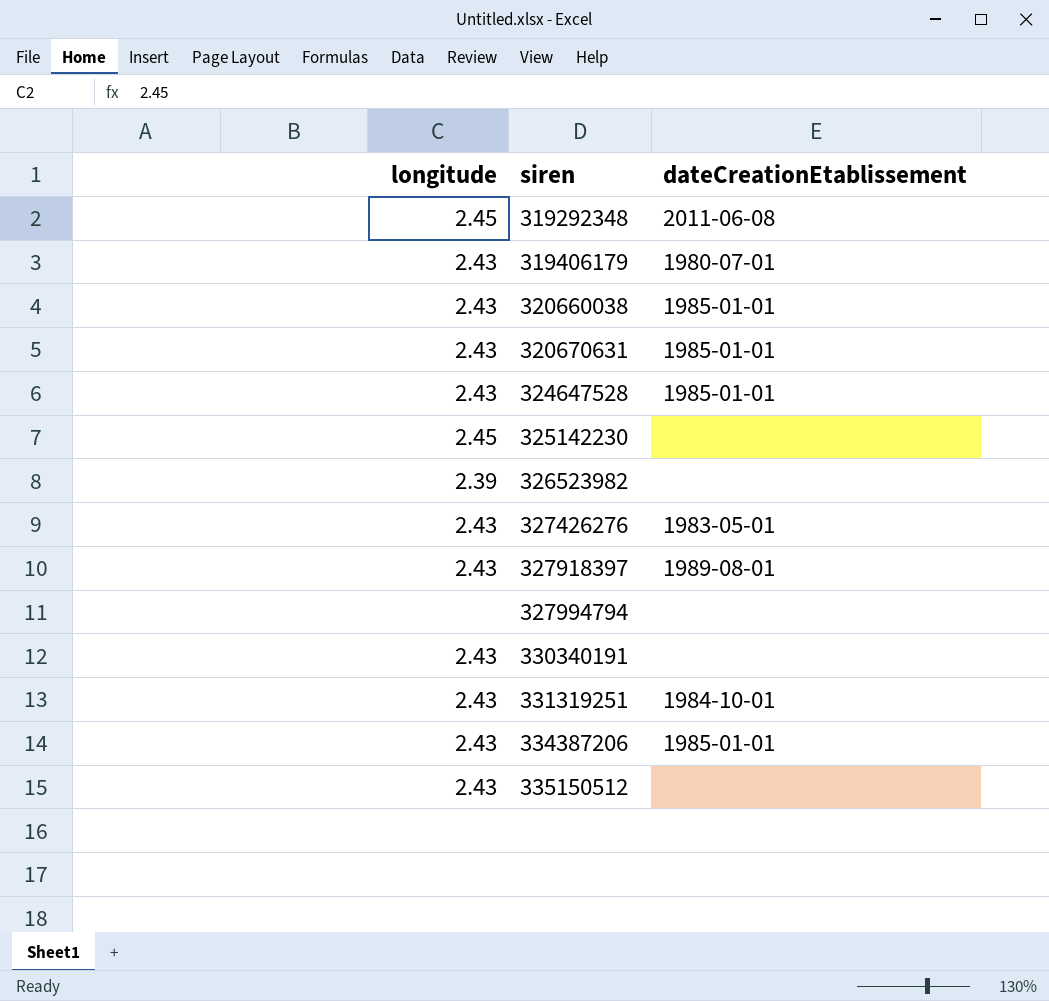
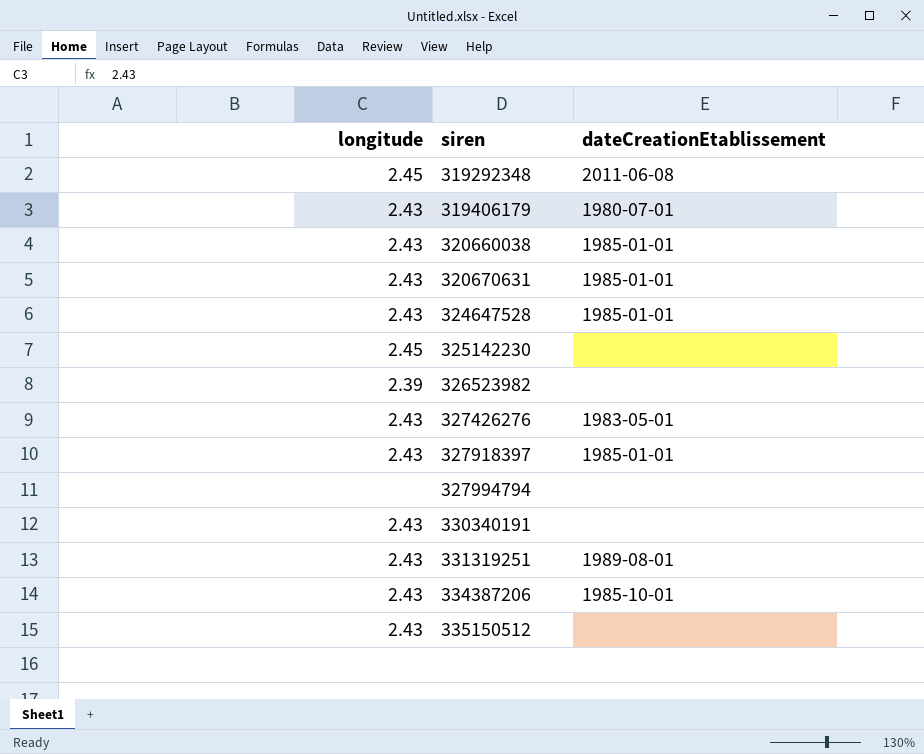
327918397 | dateCreationEtablissement: 1989-08-01 -> 1985-01-01
331319251 | dateCreationEtablissement: 1984-10-01 -> 1989-08-01
334387206 | dateCreationEtablissement: 1985-01-01 -> 1985-10-01

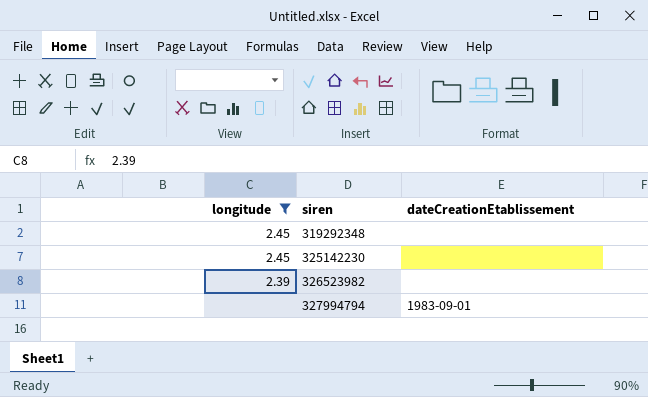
filter: none -> longitude != 2.43
319292348 | dateCreationEtablissement: 2011-06-08 -> none
327994794 | dateCreationEtablissement: none -> 1983-09-01

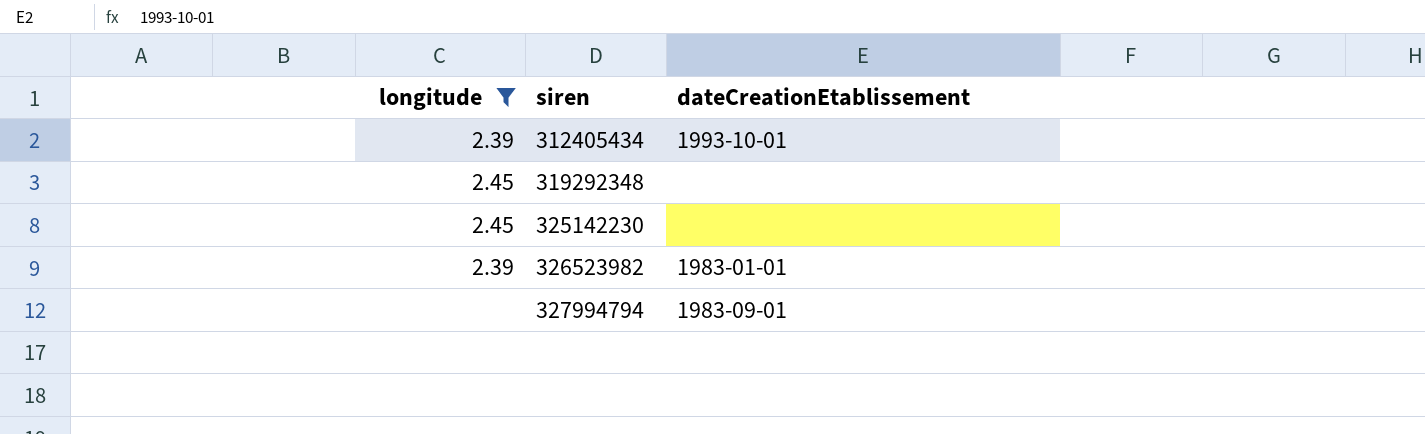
row 312405434: none -> 2.39 | 1993-10-01
326523982 | dateCreationEtablissement: none -> 1983-01-01

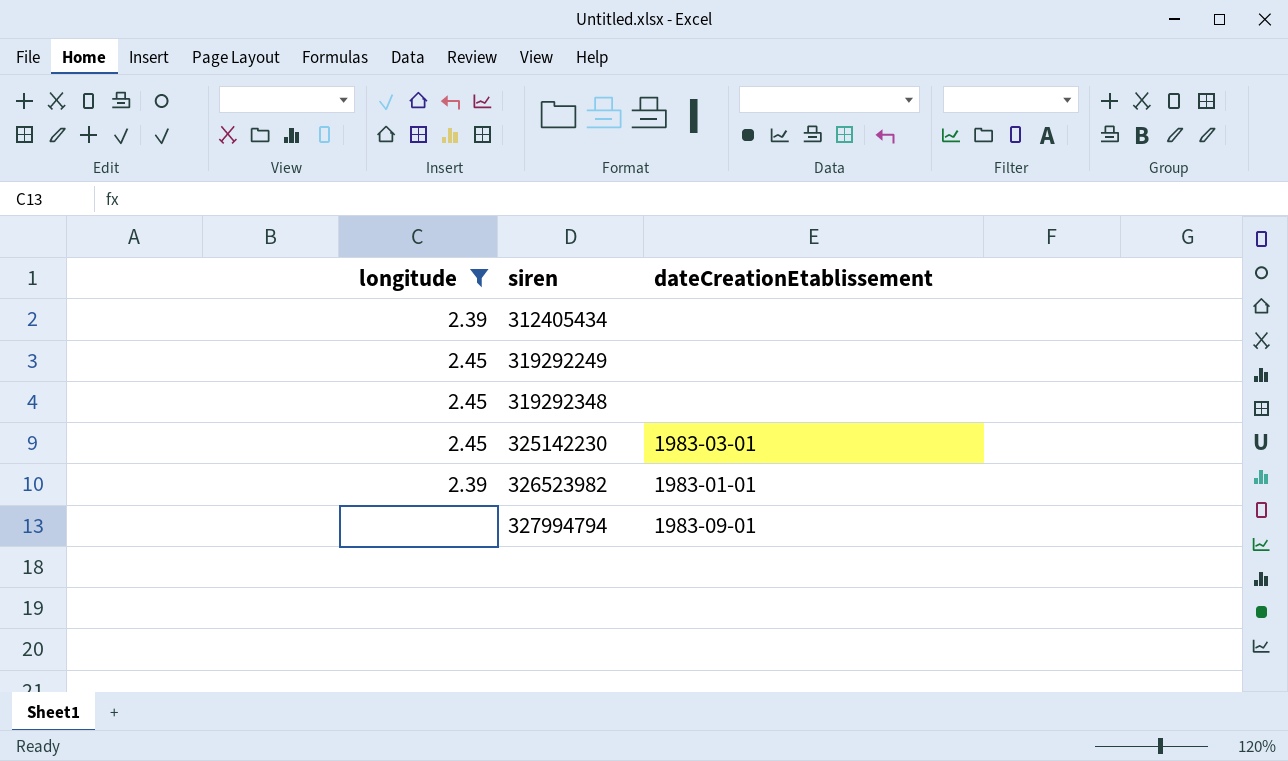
312405434 | dateCreationEtablissement: 1993-10-01 -> none
row 319292249: none -> 2.45 | none
325142230 | dateCreationEtablissement: none -> 1983-03-01

